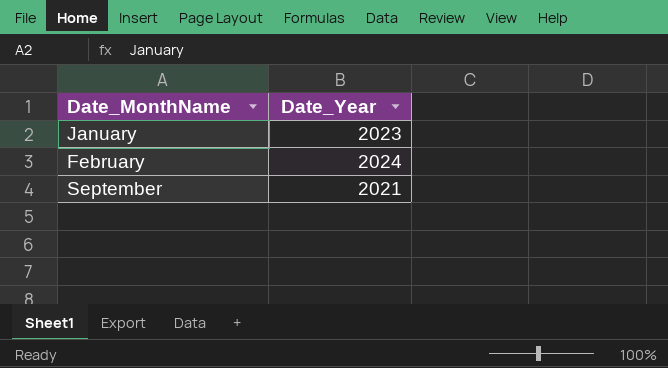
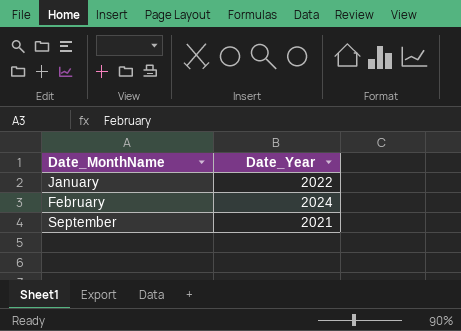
January | Date_Year: 2023 -> 2022

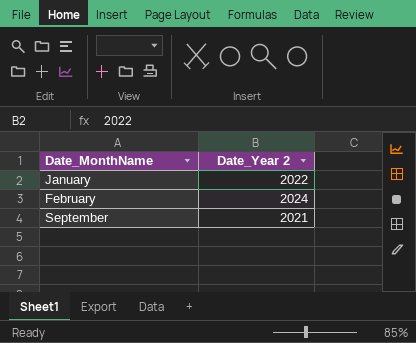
column name: Date_Year -> Date_Year 2

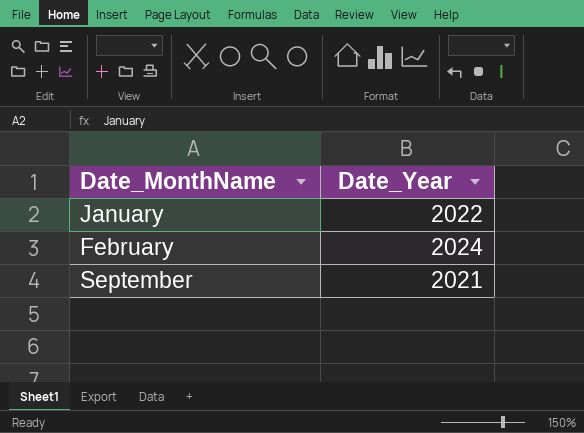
column name: Date_Year 2 -> Date_Year

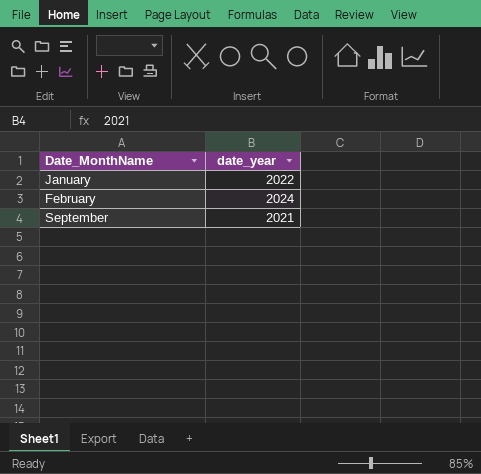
column name: Date_Year -> date_year

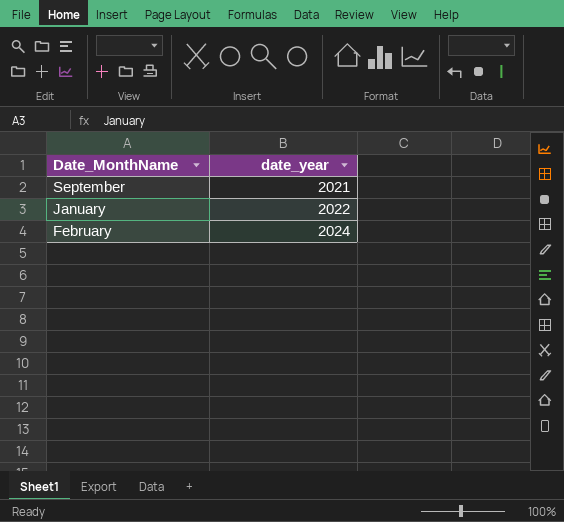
row order: Date_MonthName ascending -> date_year ascending

